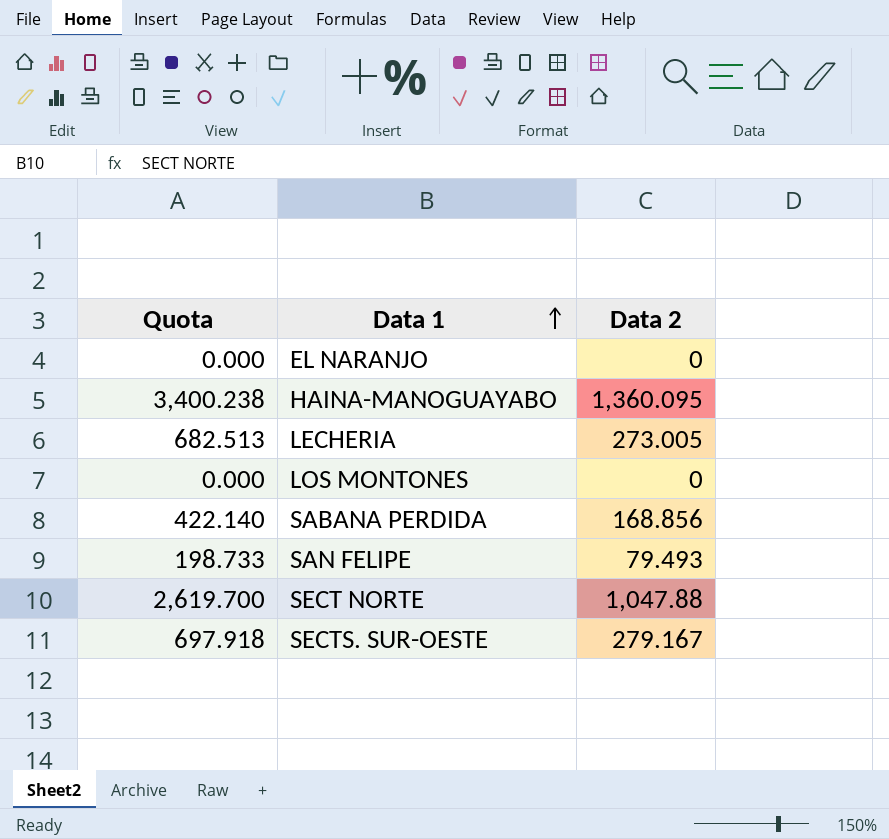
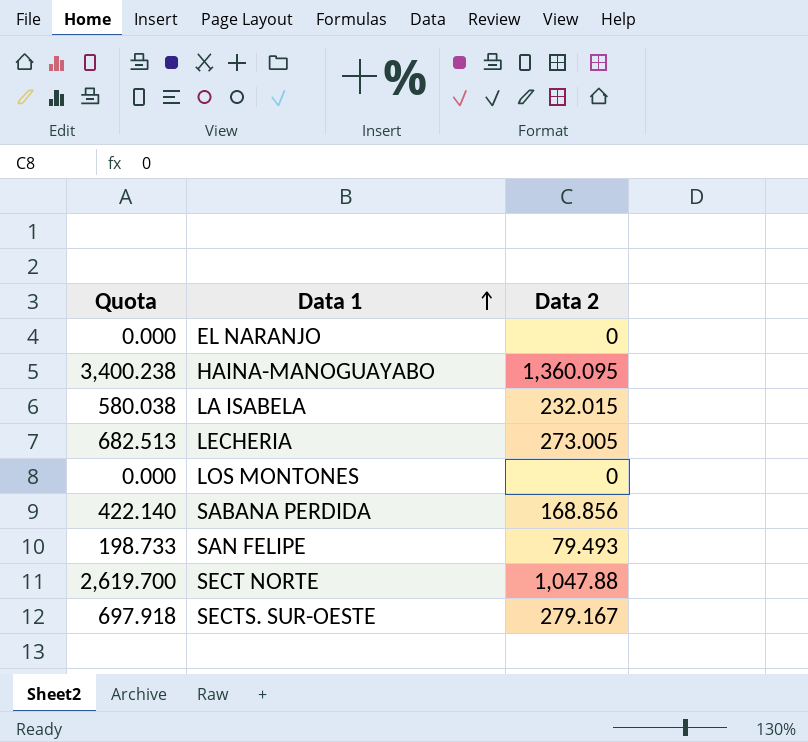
row LA ISABELA: none -> 580.038 | 232.015

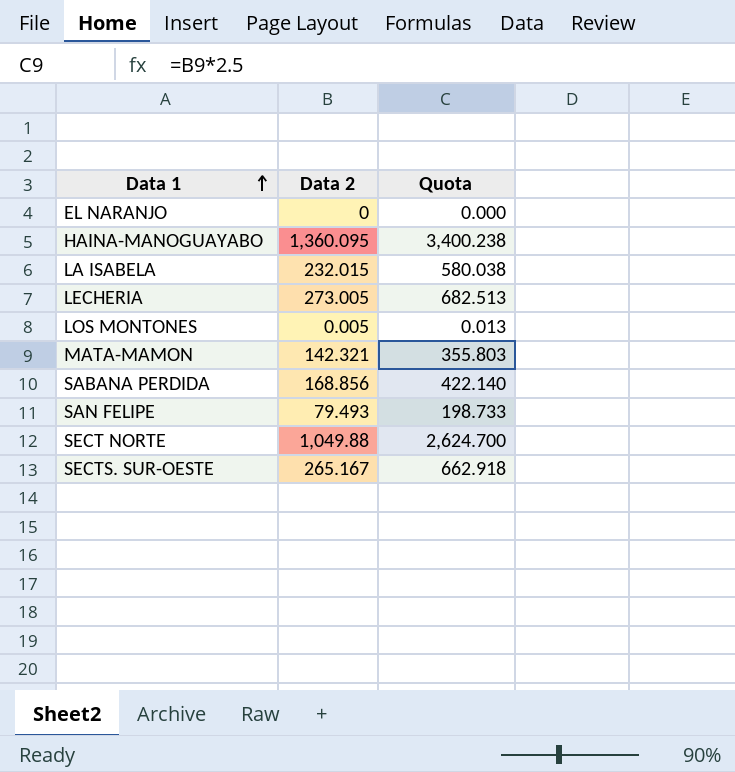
column Quota | position: 1 -> 3
LOS MONTONES | Data 2: 0 -> 0.005
LOS MONTONES | Quota: 0.000 -> 0.013
row MATA-MAMON: none -> 142.321 | 355.803
SECT NORTE | Data 2: 1,047.88 -> 1,049.88
SECT NORTE | Quota: 2,619.700 -> 2,624.700
SECTS. SUR-OESTE | Data 2: 279.167 -> 265.167
SECTS. SUR-OESTE | Quota: 697.918 -> 662.918

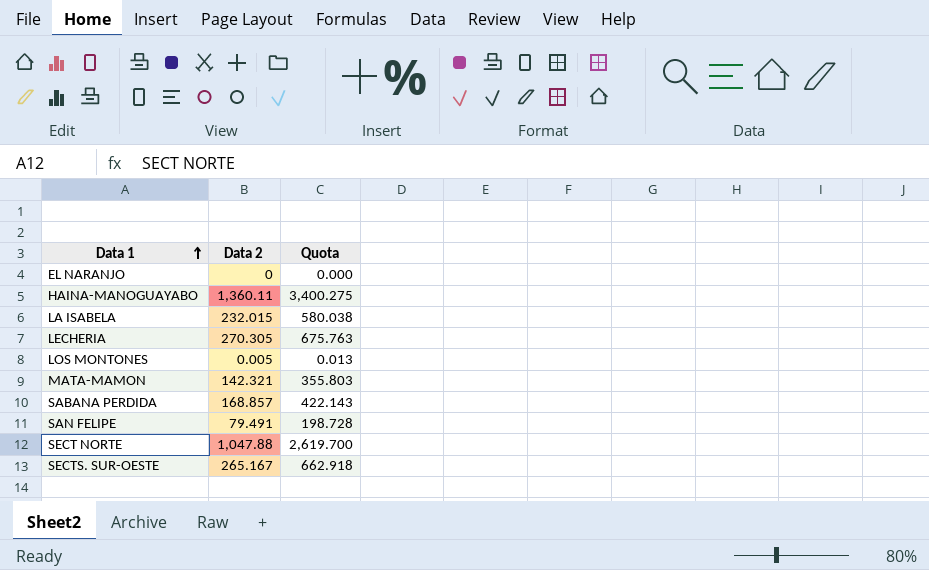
HAINA-MANOGUAYABO | Data 2: 1,360.095 -> 1,360.11
HAINA-MANOGUAYABO | Quota: 3,400.238 -> 3,400.275
LECHERIA | Data 2: 273.005 -> 270.305
LECHERIA | Quota: 682.513 -> 675.763
SABANA PERDIDA | Data 2: 168.856 -> 168.857
SABANA PERDIDA | Quota: 422.140 -> 422.143
SAN FELIPE | Data 2: 79.493 -> 79.491
SAN FELIPE | Quota: 198.733 -> 198.728
SECT NORTE | Data 2: 1,049.88 -> 1,047.88
SECT NORTE | Quota: 2,624.700 -> 2,619.700

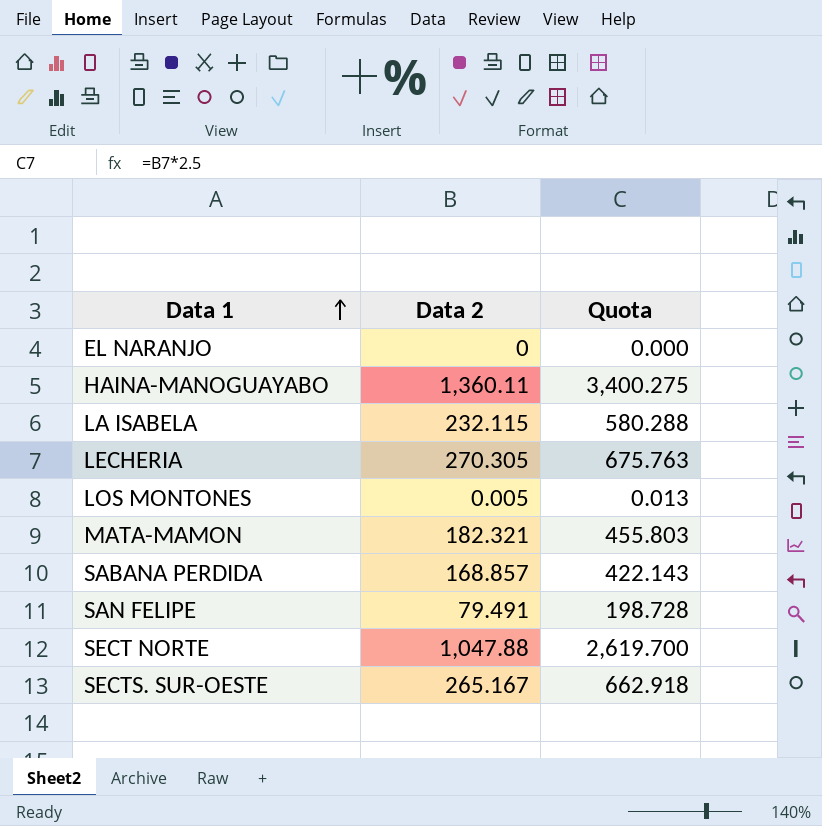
LA ISABELA | Data 2: 232.015 -> 232.115
LA ISABELA | Quota: 580.038 -> 580.288
MATA-MAMON | Data 2: 142.321 -> 182.321
MATA-MAMON | Quota: 355.803 -> 455.803

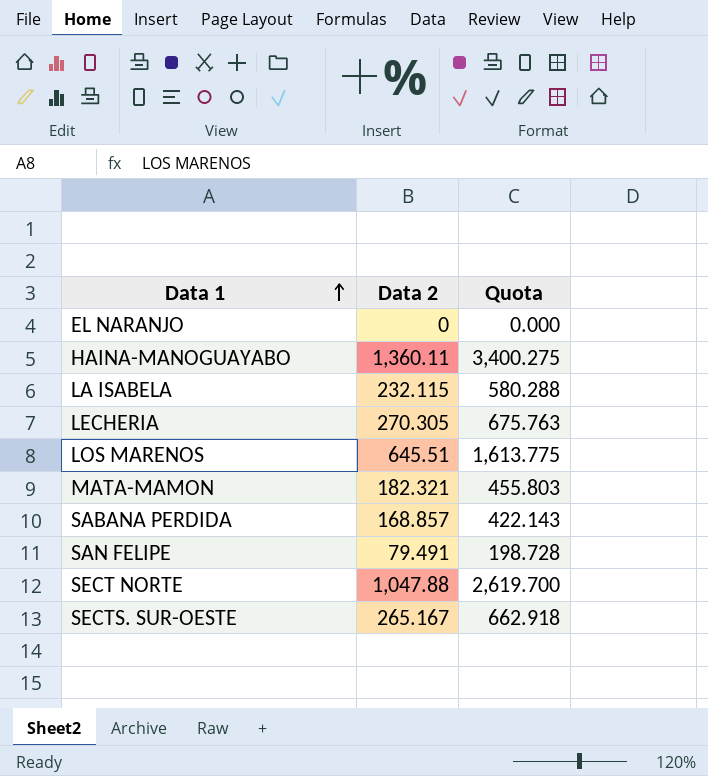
row LOS MONTONES: 0.005 | 0.013 -> none
row LOS MARENOS: none -> 645.51 | 1,613.775

